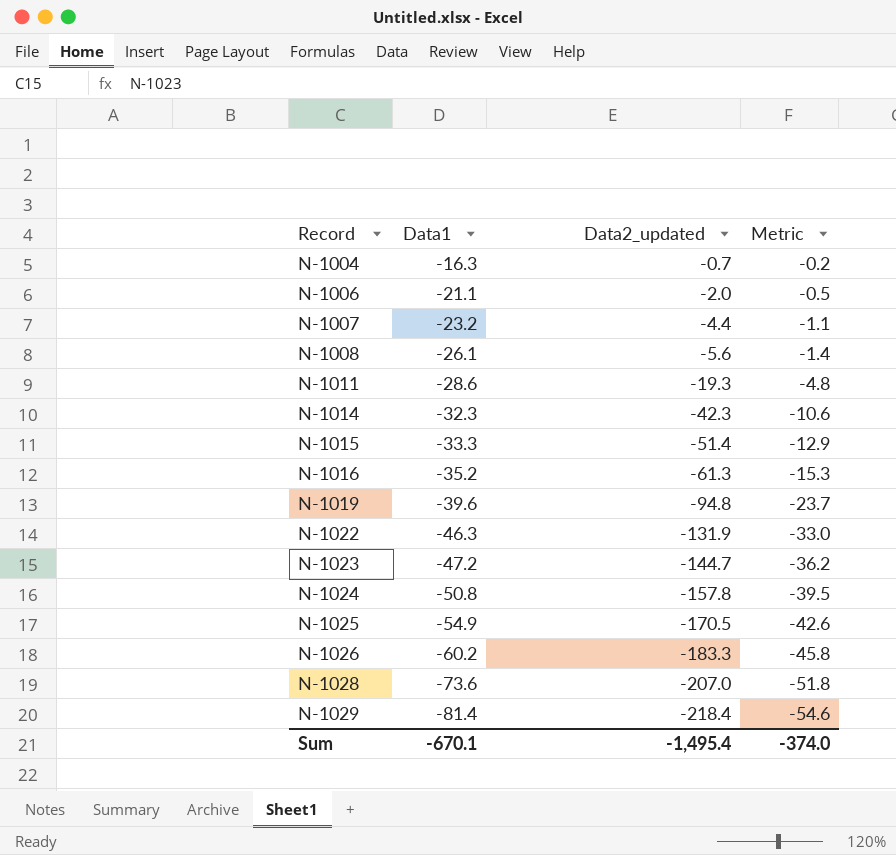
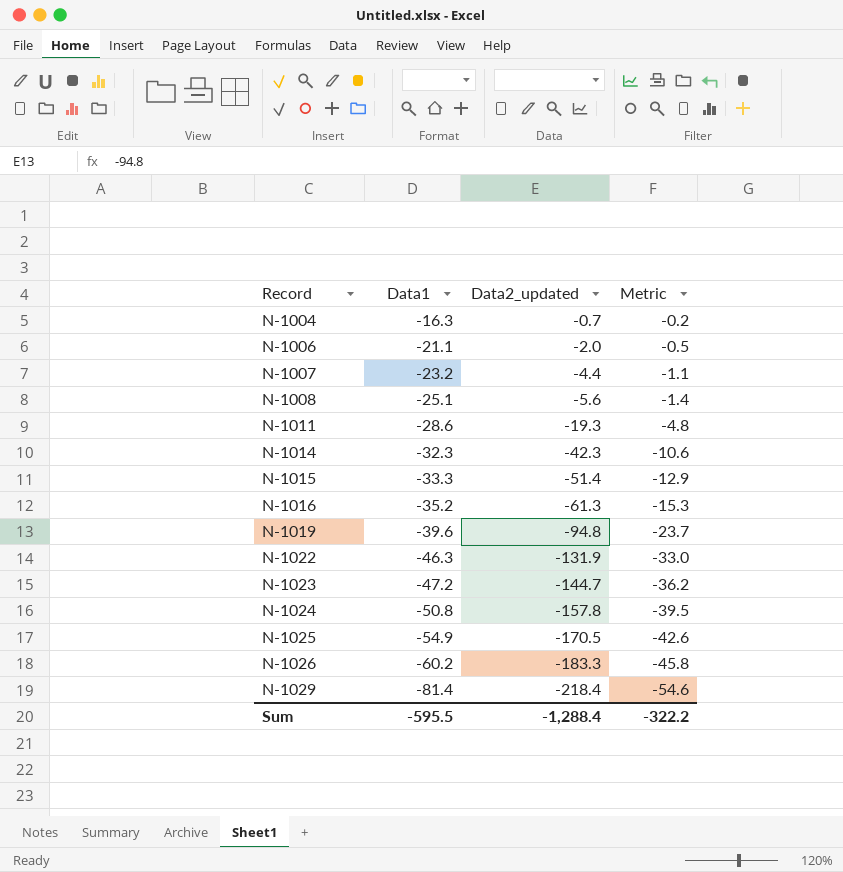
row N-1028: -73.6 | -207.0 | -51.8 -> none
N-1008 | Data1: -26.1 -> -25.1
Sum | Data1: -670.1 -> -595.5
Sum | Data2_updated: -1,495.4 -> -1,288.4
Sum | Metric: -374.0 -> -322.2

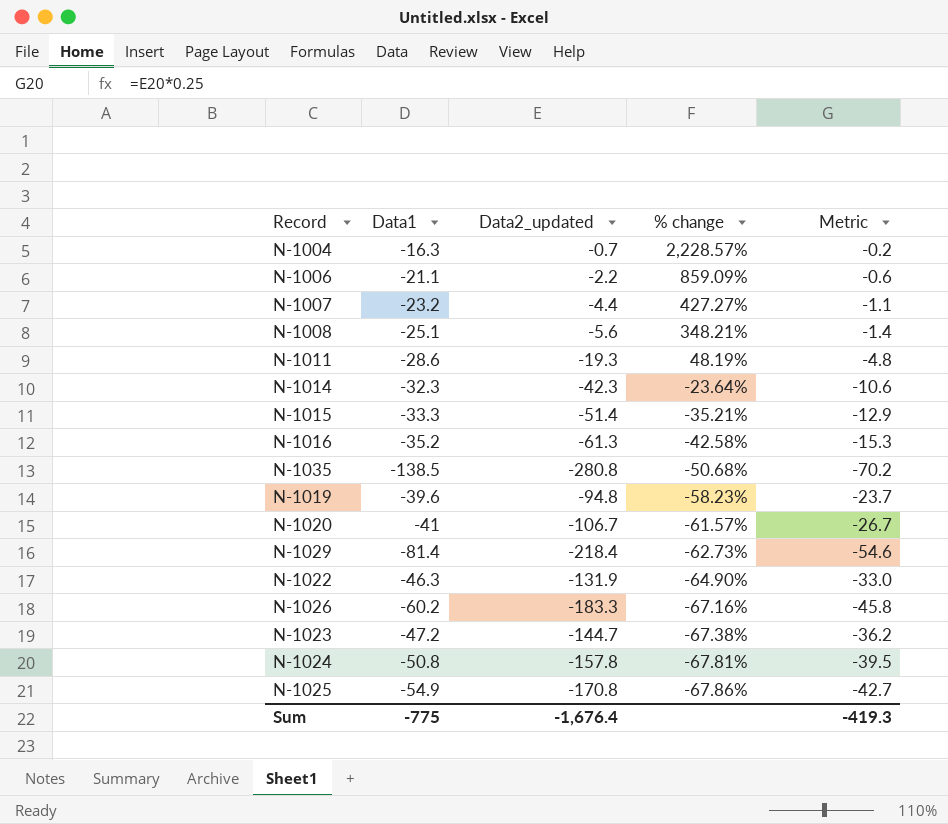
row order: Record ascending -> % change descending
column % change | formula: none -> ([Data1] - [Data2_updated]) / [Data2_updated]
N-1006 | Data2_updated: -2.0 -> -2.2
N-1006 | Metric: -0.5 -> -0.6
row N-1035: none -> -138.5 | -280.8 | -50.68% | -70.2
row N-1020: none -> -41 | -106.7 | -61.57% | -26.7
N-1025 | Data2_updated: -170.5 -> -170.8
N-1025 | Metric: -42.6 -> -42.7
Sum | Data1: -595.5 -> -775
Sum | Data2_updated: -1,288.4 -> -1,676.4
Sum | Metric: -322.2 -> -419.3

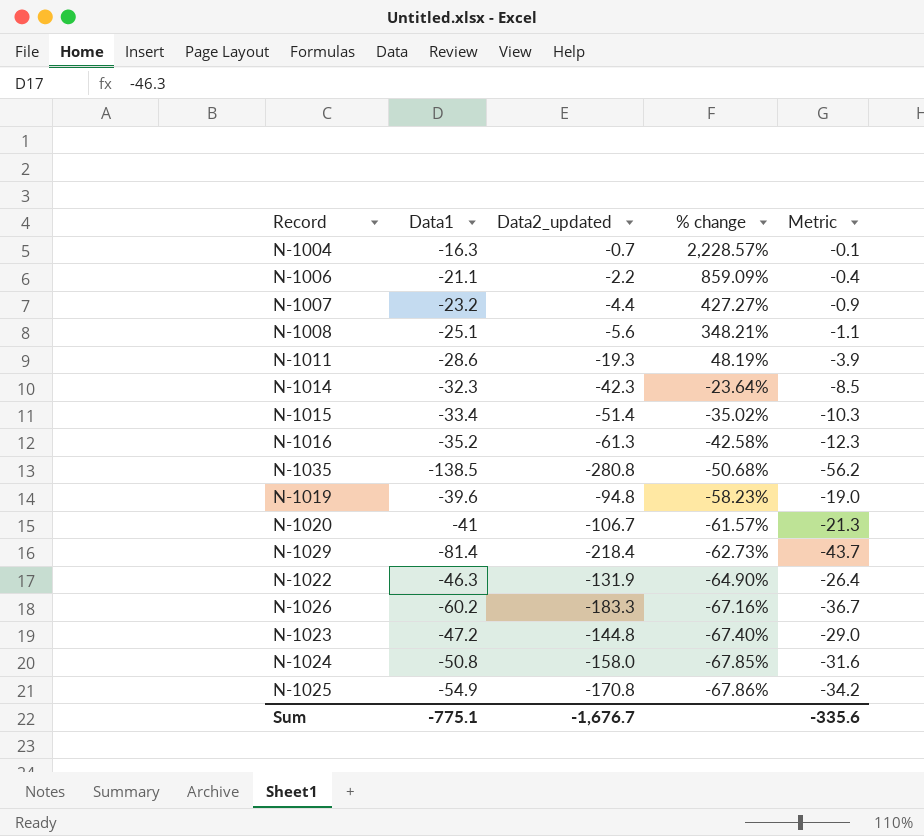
column Metric | formula: [Data2_updated] * 0.25 -> [Data2_updated] * 0.2
N-1015 | Data1: -33.3 -> -33.4
N-1015 | % change: -35.21% -> -35.02%
N-1023 | Data2_updated: -144.7 -> -144.8
N-1023 | % change: -67.38% -> -67.40%
N-1024 | Data2_updated: -157.8 -> -158.0
N-1024 | % change: -67.81% -> -67.85%
Sum | Data1: -775 -> -775.1
Sum | Data2_updated: -1,676.4 -> -1,676.7
Sum | Metric: -419.3 -> -335.6

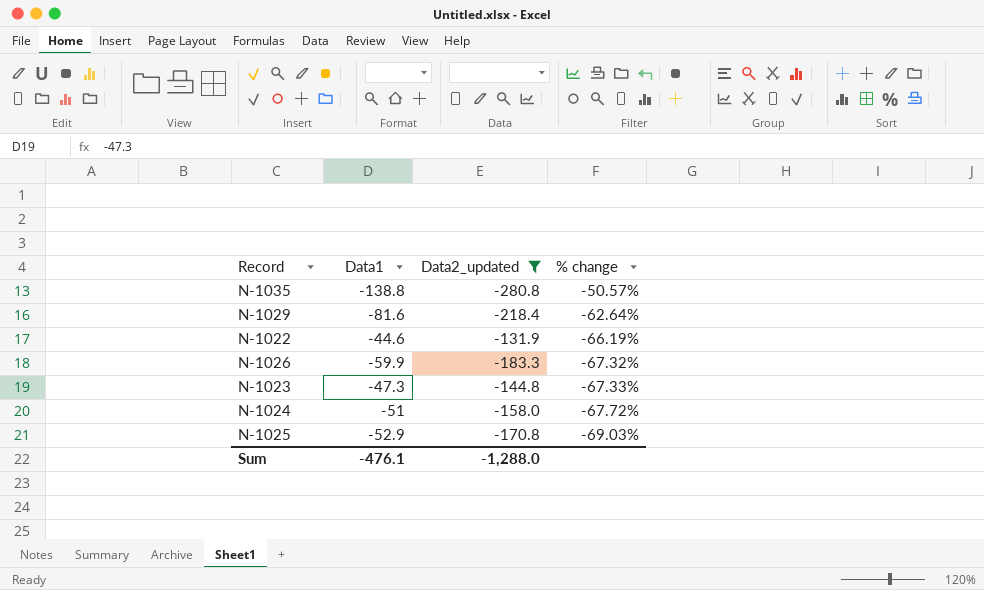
filter: none -> Data2_updated <= -131.9
column Metric | formula: [Data2_updated] * 0.2 -> none
N-1035 | Data1: -138.5 -> -138.8
N-1035 | % change: -50.68% -> -50.57%
N-1029 | Data1: -81.4 -> -81.6
N-1029 | % change: -62.73% -> -62.64%
N-1022 | Data1: -46.3 -> -44.6
N-1022 | % change: -64.90% -> -66.19%
N-1026 | Data1: -60.2 -> -59.9
N-1026 | % change: -67.16% -> -67.32%
N-1023 | Data1: -47.2 -> -47.3
N-1023 | % change: -67.40% -> -67.33%
N-1024 | Data1: -50.8 -> -51
N-1024 | % change: -67.85% -> -67.72%
N-1025 | Data1: -54.9 -> -52.9
N-1025 | % change: -67.86% -> -69.03%
Sum | Data1: -775.1 -> -476.1
Sum | Data2_updated: -1,676.7 -> -1,288.0

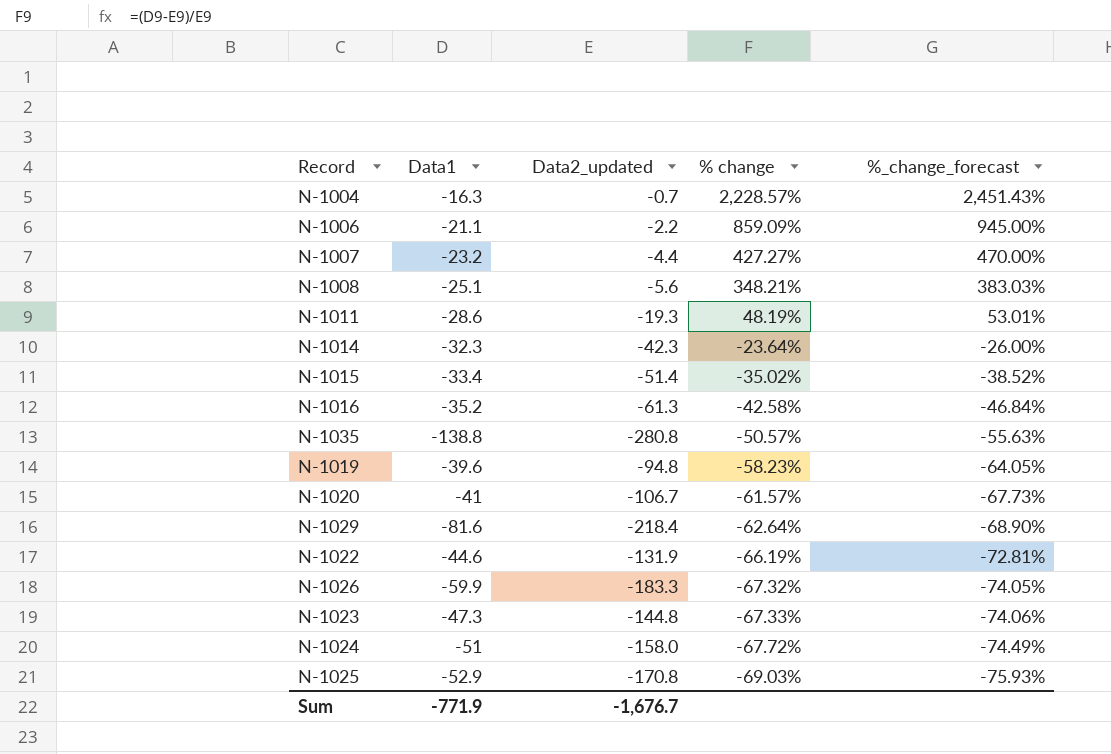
filter: Data2_updated <= -131.9 -> none
column %_change_forecast | formula: none -> [% change] * 1.1
Sum | Data1: -476.1 -> -771.9
Sum | Data2_updated: -1,288.0 -> -1,676.7

